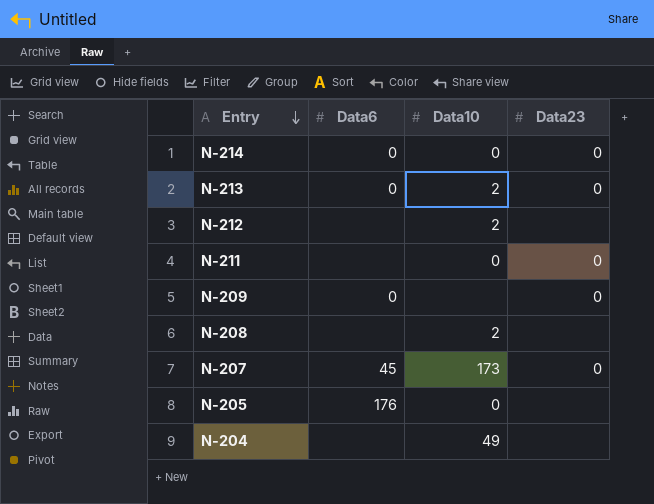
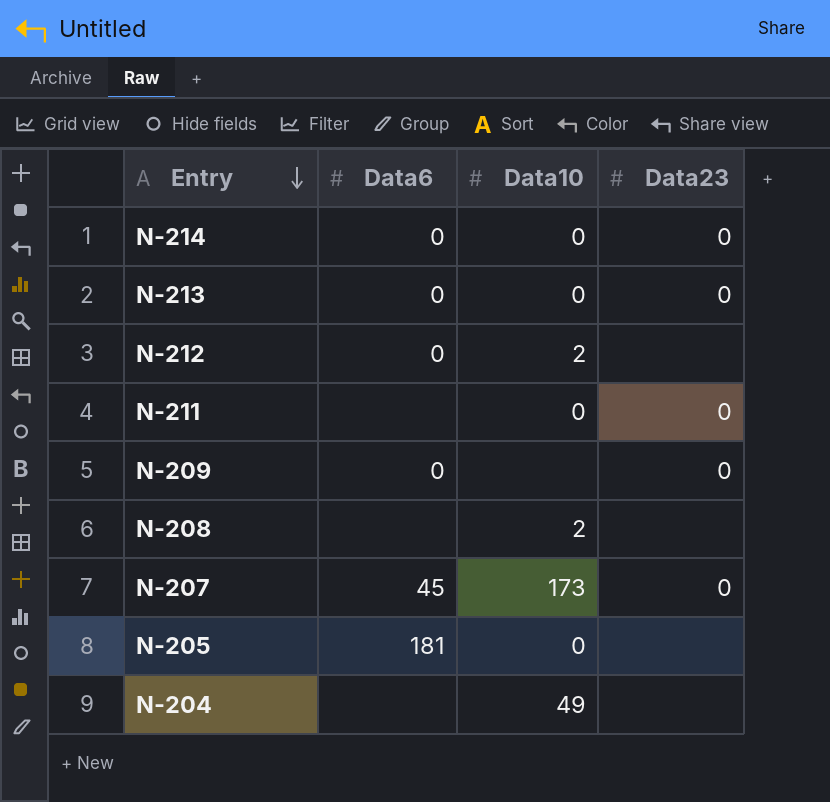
N-213 | Data10: 2 -> 0
N-212 | Data6: none -> 0
N-205 | Data6: 176 -> 181

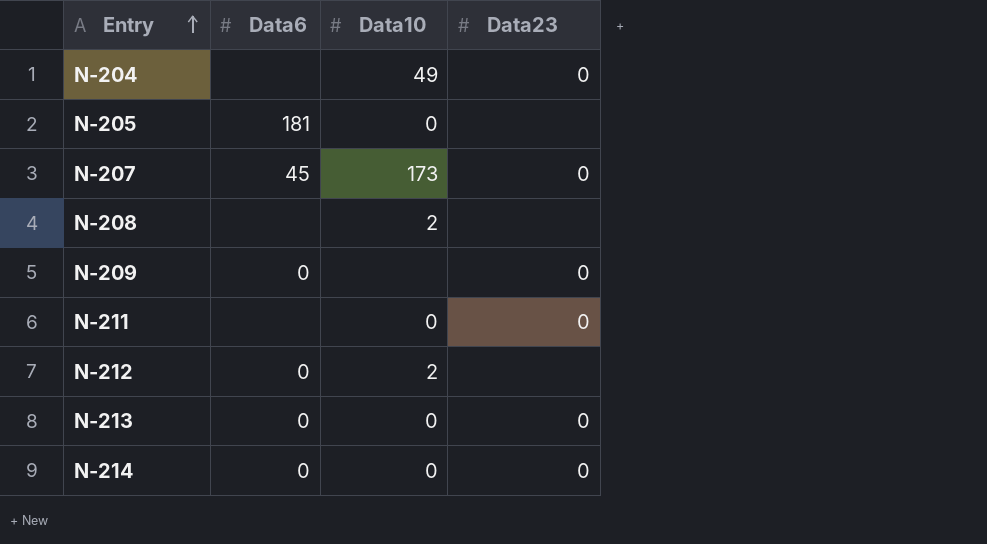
row order: Entry descending -> Entry ascending
N-204 | Data23: none -> 0

